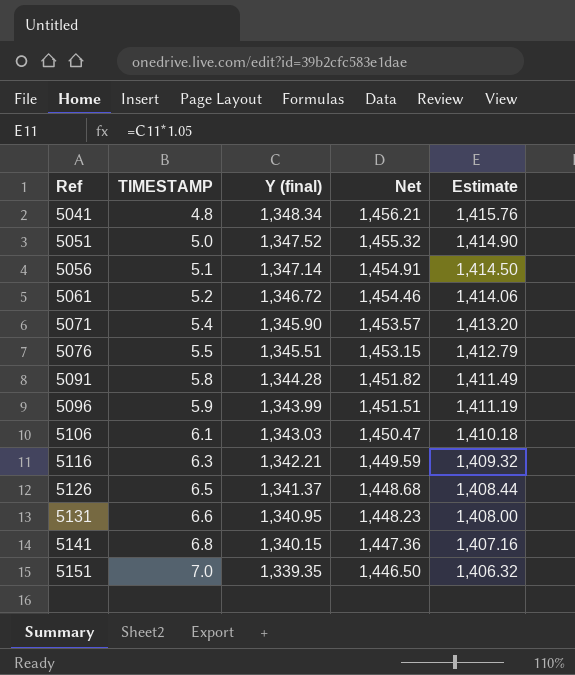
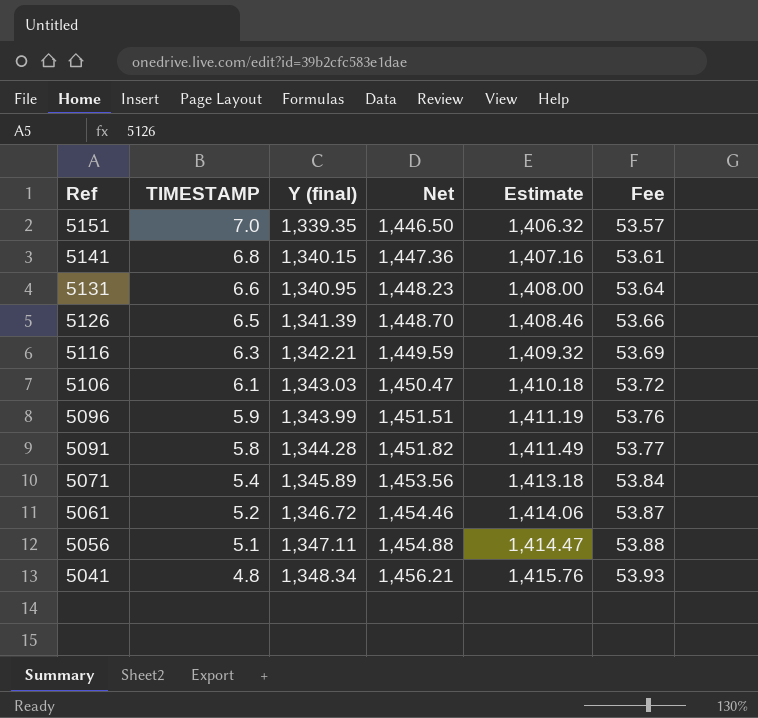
row order: Ref ascending -> Ref descending
column Fee | formula: none -> [Y (final)] * 0.04
row 5051: 5.0 | 1,347.52 | 1,455.32 | 1,414.90 -> none
row 5076: 5.5 | 1,345.51 | 1,453.15 | 1,412.79 -> none
5126 | Y (final): 1,341.37 -> 1,341.39
5126 | Net: 1,448.68 -> 1,448.70
5126 | Estimate: 1,408.44 -> 1,408.46
5071 | Y (final): 1,345.90 -> 1,345.89
5071 | Net: 1,453.57 -> 1,453.56
5071 | Estimate: 1,413.20 -> 1,413.18
5056 | Y (final): 1,347.14 -> 1,347.11
5056 | Net: 1,454.91 -> 1,454.88
5056 | Estimate: 1,414.50 -> 1,414.47

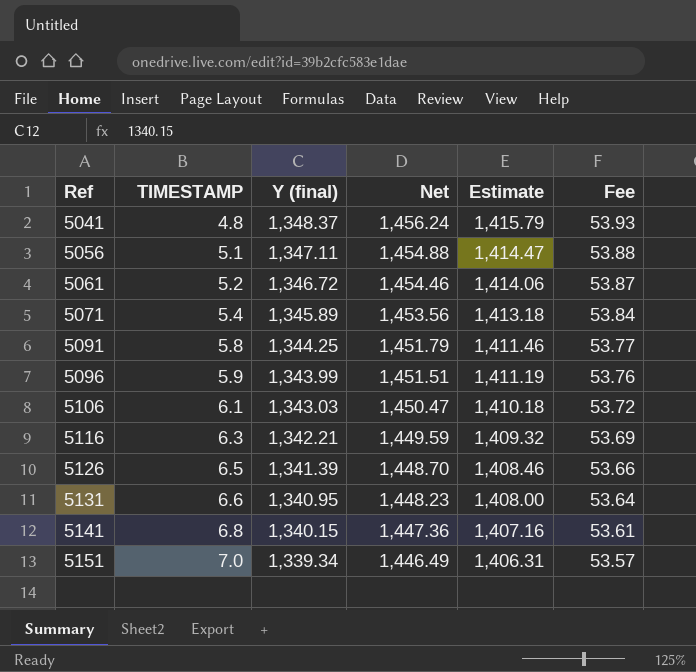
row order: Ref descending -> Ref ascending
5041 | Y (final): 1,348.34 -> 1,348.37
5041 | Net: 1,456.21 -> 1,456.24
5041 | Estimate: 1,415.76 -> 1,415.79
5091 | Y (final): 1,344.28 -> 1,344.25
5091 | Net: 1,451.82 -> 1,451.79
5091 | Estimate: 1,411.49 -> 1,411.46
5151 | Y (final): 1,339.35 -> 1,339.34
5151 | Net: 1,446.50 -> 1,446.49
5151 | Estimate: 1,406.32 -> 1,406.31

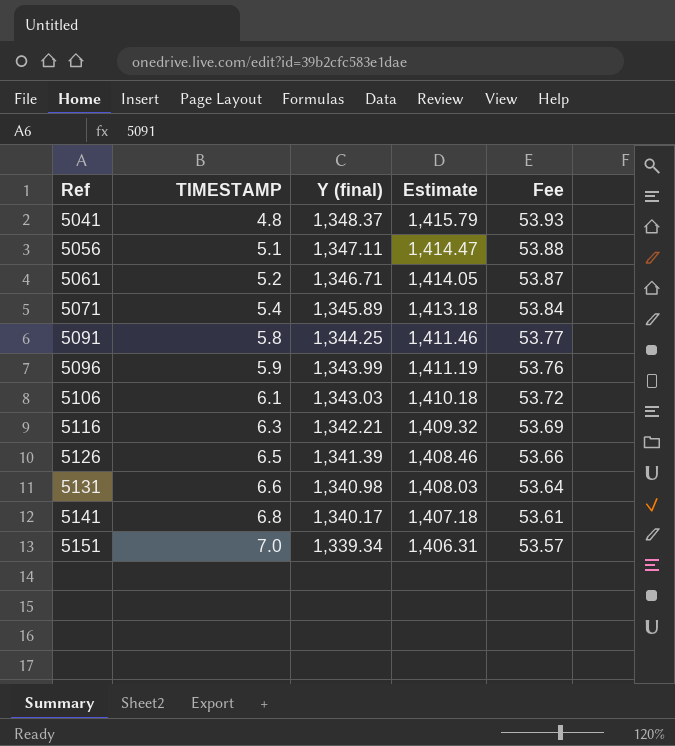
column Net | formula: [Y (final)] * 1.08 -> none
5061 | Y (final): 1,346.72 -> 1,346.71
5061 | Estimate: 1,414.06 -> 1,414.05
5131 | Y (final): 1,340.95 -> 1,340.98
5131 | Estimate: 1,408.00 -> 1,408.03
5141 | Y (final): 1,340.15 -> 1,340.17
5141 | Estimate: 1,407.16 -> 1,407.18

